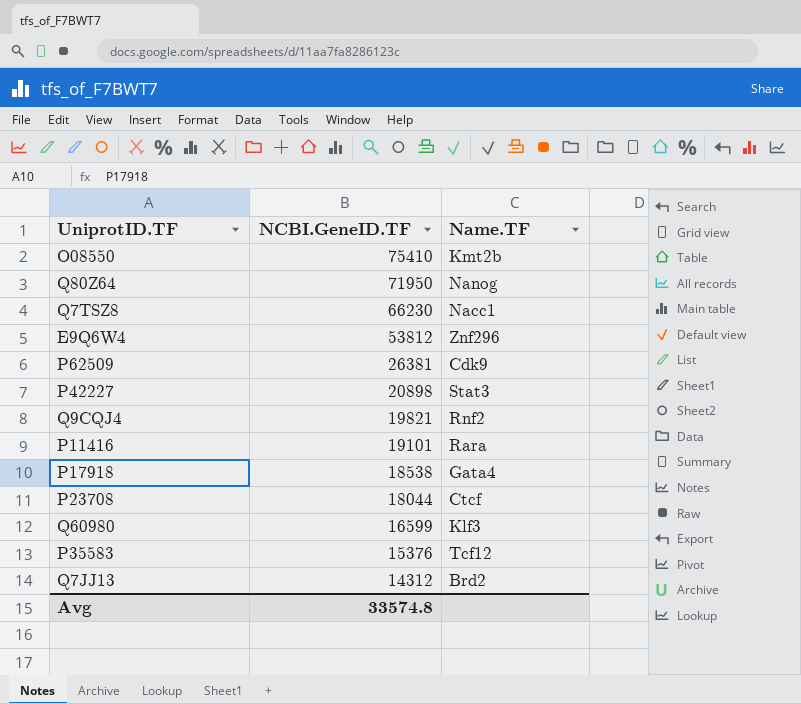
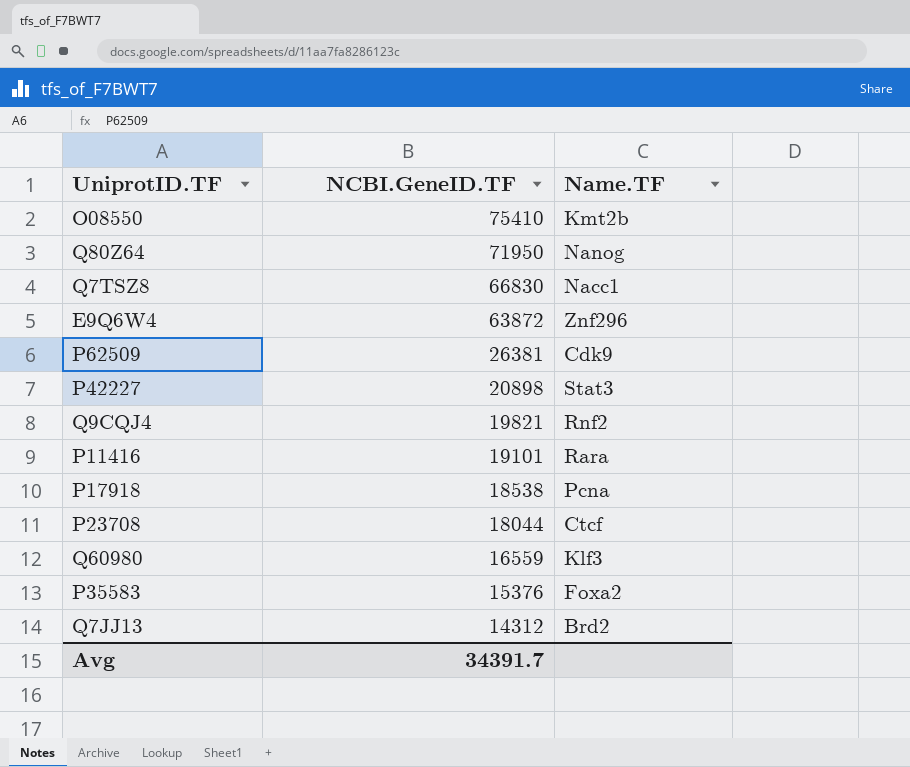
Q7TSZ8 | NCBI.GeneID.TF: 66230 -> 66830
E9Q6W4 | NCBI.GeneID.TF: 53812 -> 63872
P17918 | Name.TF: Gata4 -> Pcna
Q60980 | NCBI.GeneID.TF: 16599 -> 16559
P35583 | Name.TF: Tcf12 -> Foxa2
Avg | NCBI.GeneID.TF: 33574.8 -> 34391.7

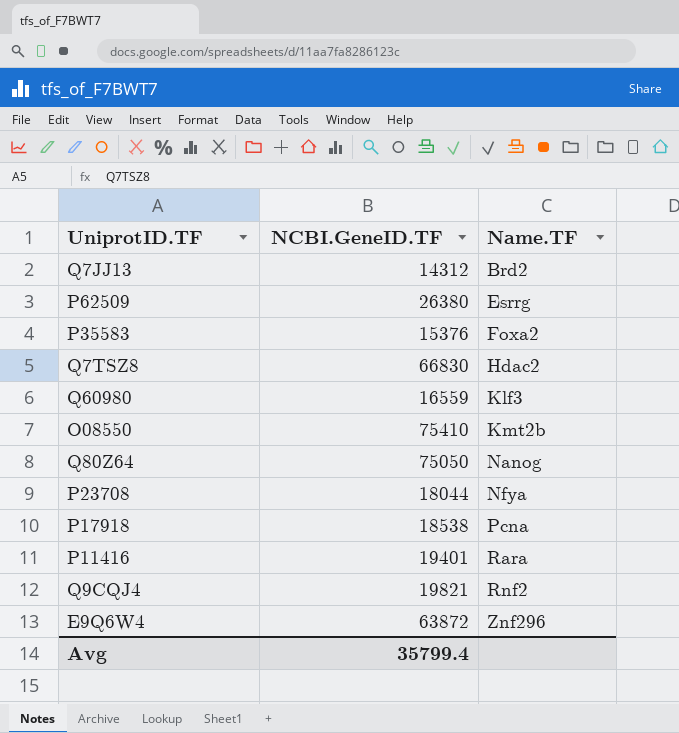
row order: NCBI.GeneID.TF descending -> Name.TF ascending
row P42227: 20898 | Stat3 -> none
P62509 | NCBI.GeneID.TF: 26381 -> 26380
P62509 | Name.TF: Cdk9 -> Esrrg
Q7TSZ8 | Name.TF: Nacc1 -> Hdac2
Q80Z64 | NCBI.GeneID.TF: 71950 -> 75050
P23708 | Name.TF: Ctcf -> Nfya
P11416 | NCBI.GeneID.TF: 19101 -> 19401
Avg | NCBI.GeneID.TF: 34391.7 -> 35799.4

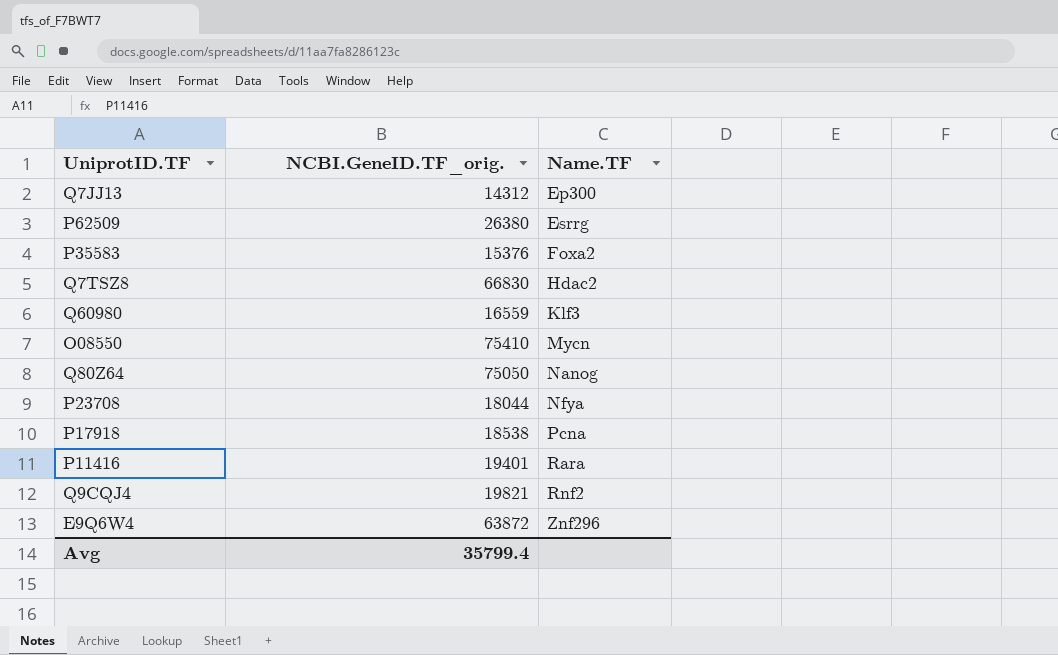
column name: NCBI.GeneID.TF -> NCBI.GeneID.TF_orig.
Q7JJ13 | Name.TF: Brd2 -> Ep300
O08550 | Name.TF: Kmt2b -> Mycn

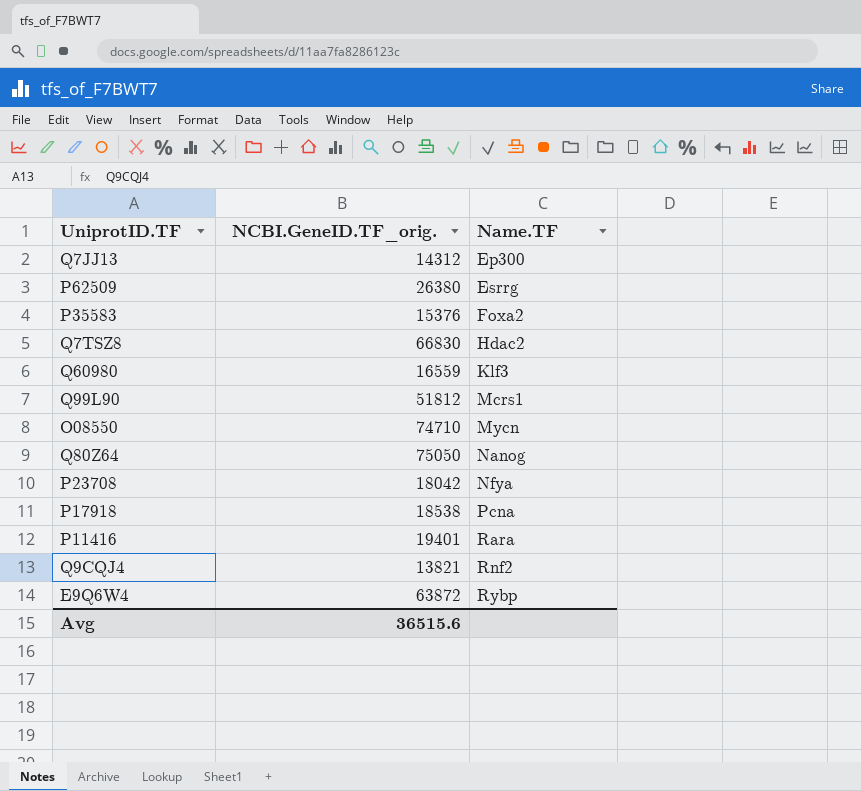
row Q99L90: none -> 51812 | Mcrs1
O08550 | NCBI.GeneID.TF_orig.: 75410 -> 74710
P23708 | NCBI.GeneID.TF_orig.: 18044 -> 18042
Q9CQJ4 | NCBI.GeneID.TF_orig.: 19821 -> 13821
E9Q6W4 | Name.TF: Znf296 -> Rybp
Avg | NCBI.GeneID.TF_orig.: 35799.4 -> 36515.6

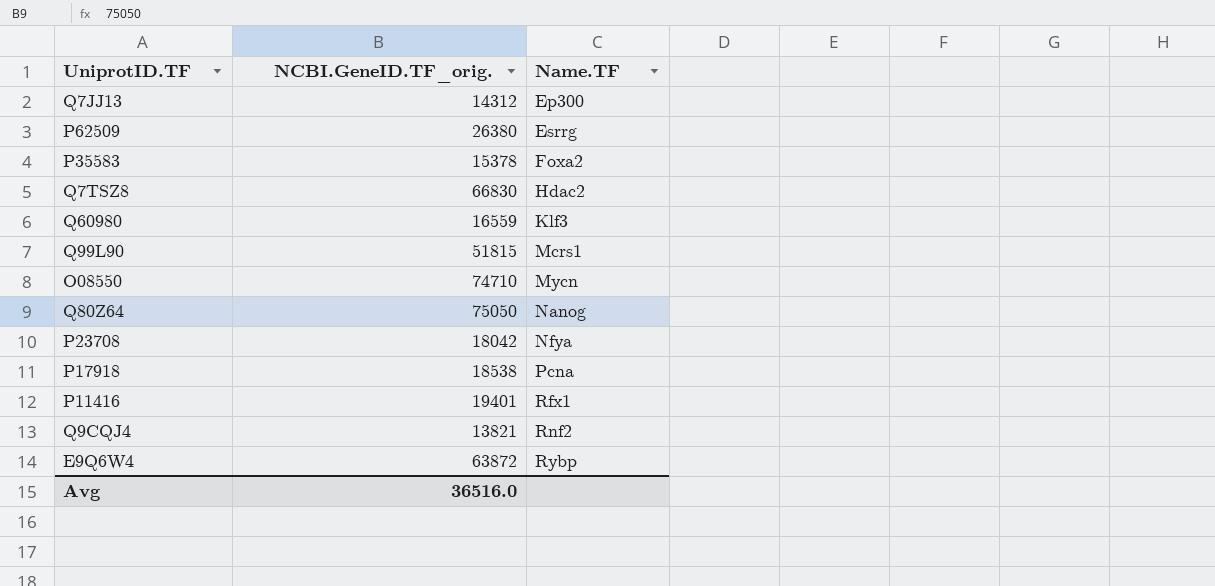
P35583 | NCBI.GeneID.TF_orig.: 15376 -> 15378
Q99L90 | NCBI.GeneID.TF_orig.: 51812 -> 51815
P11416 | Name.TF: Rara -> Rfx1
Avg | NCBI.GeneID.TF_orig.: 36515.6 -> 36516.0

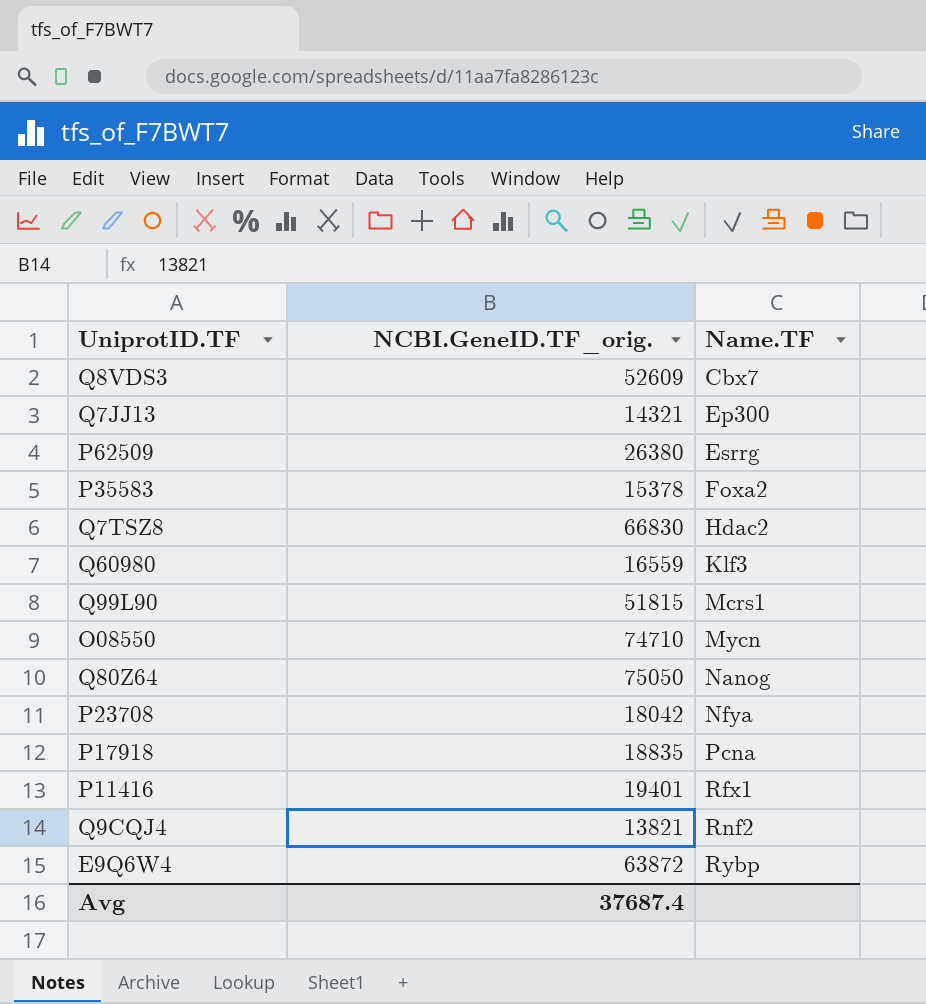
row Q8VDS3: none -> 52609 | Cbx7
Q7JJ13 | NCBI.GeneID.TF_orig.: 14312 -> 14321
P17918 | NCBI.GeneID.TF_orig.: 18538 -> 18835
Avg | NCBI.GeneID.TF_orig.: 36516.0 -> 37687.4

